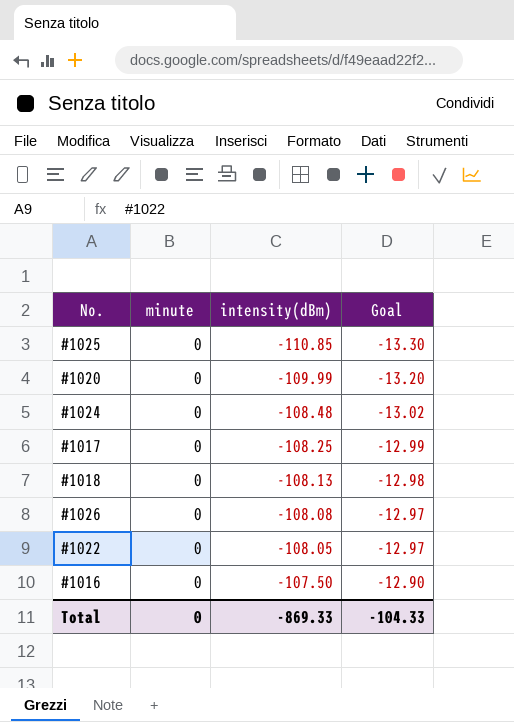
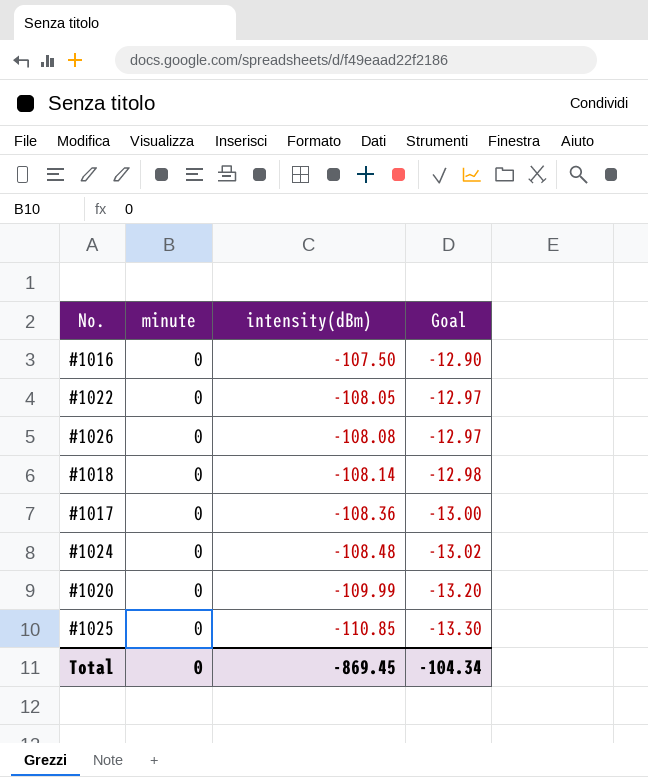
row order: intensity(dBm) ascending -> intensity(dBm) descending
#1018 | intensity(dBm): -108.13 -> -108.14
#1017 | intensity(dBm): -108.25 -> -108.36
#1017 | Goal: -12.99 -> -13.00
Total | intensity(dBm): -869.33 -> -869.45
Total | Goal: -104.33 -> -104.34

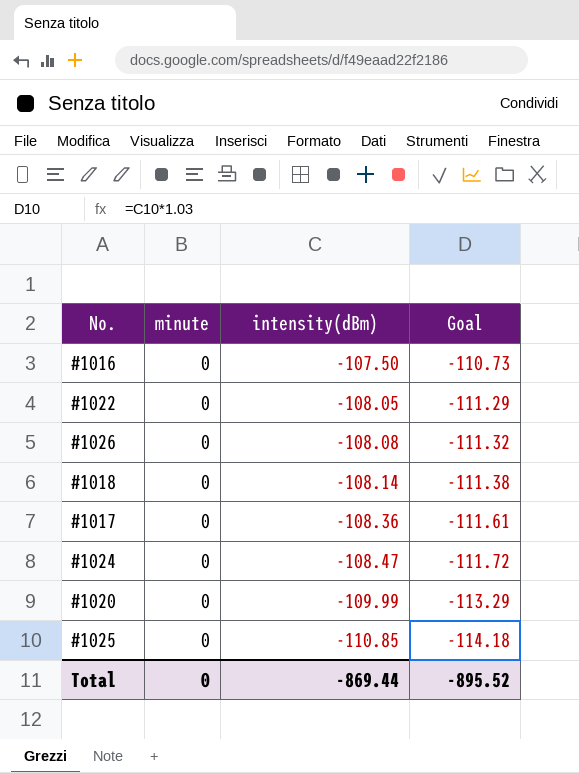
column Goal | formula: [intensity(dBm)] * 0.12 -> [intensity(dBm)] * 1.03
#1024 | intensity(dBm): -108.48 -> -108.47
Total | intensity(dBm): -869.45 -> -869.44
Total | Goal: -104.34 -> -895.52

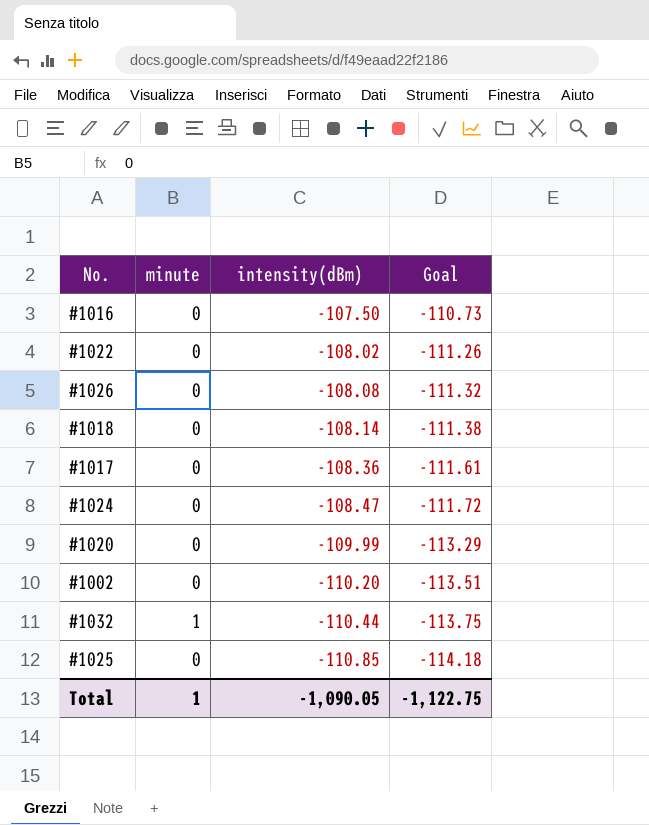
#1022 | intensity(dBm): -108.05 -> -108.02
#1022 | Goal: -111.29 -> -111.26
row #1002: none -> 0 | -110.20 | -113.51
row #1032: none -> 1 | -110.44 | -113.75
Total | minute: 0 -> 1
Total | intensity(dBm): -869.44 -> -1,090.05
Total | Goal: -895.52 -> -1,122.75

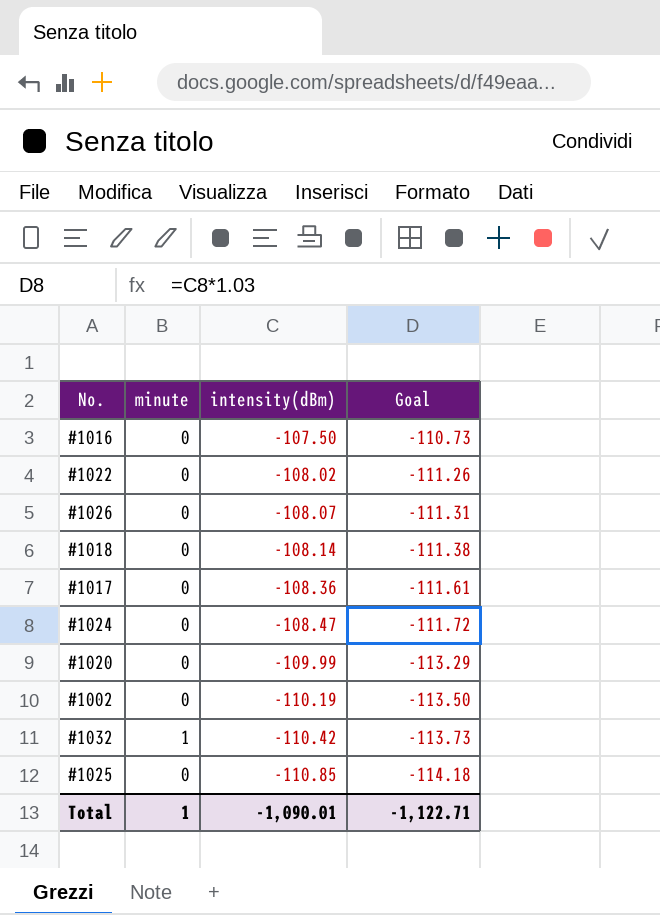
#1026 | intensity(dBm): -108.08 -> -108.07
#1026 | Goal: -111.32 -> -111.31
#1002 | intensity(dBm): -110.20 -> -110.19
#1002 | Goal: -113.51 -> -113.50
#1032 | intensity(dBm): -110.44 -> -110.42
#1032 | Goal: -113.75 -> -113.73
Total | intensity(dBm): -1,090.05 -> -1,090.01
Total | Goal: -1,122.75 -> -1,122.71

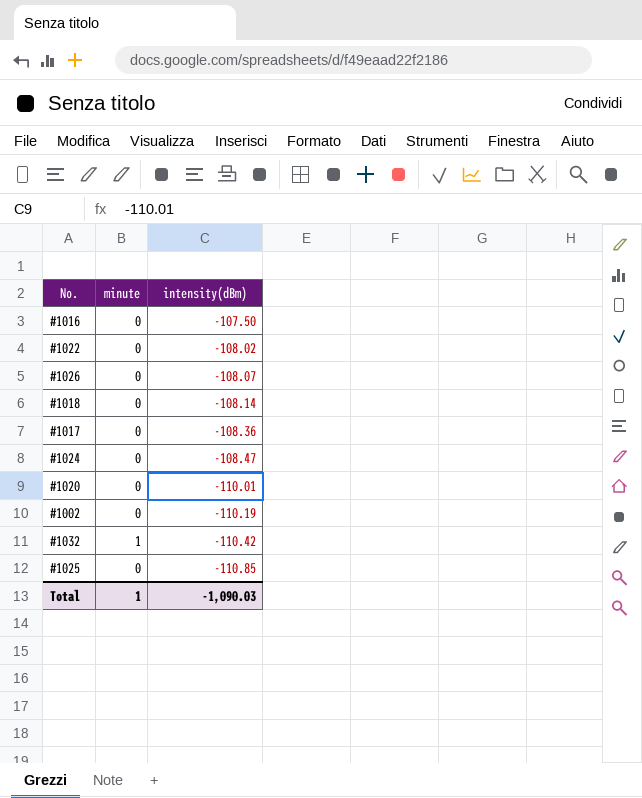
column Goal | formula: [intensity(dBm)] * 1.03 -> none
#1020 | intensity(dBm): -109.99 -> -110.01
Total | intensity(dBm): -1,090.01 -> -1,090.03

